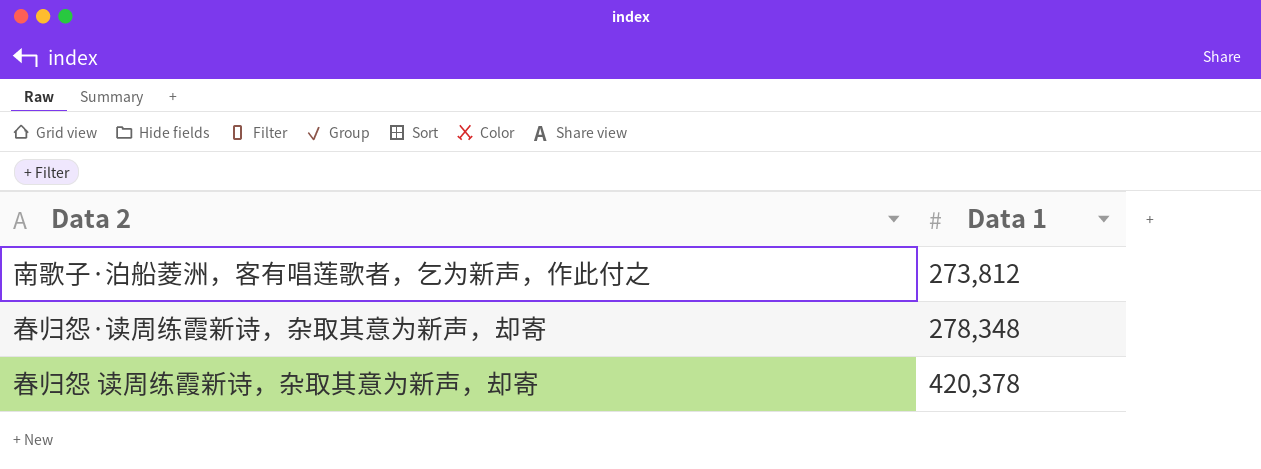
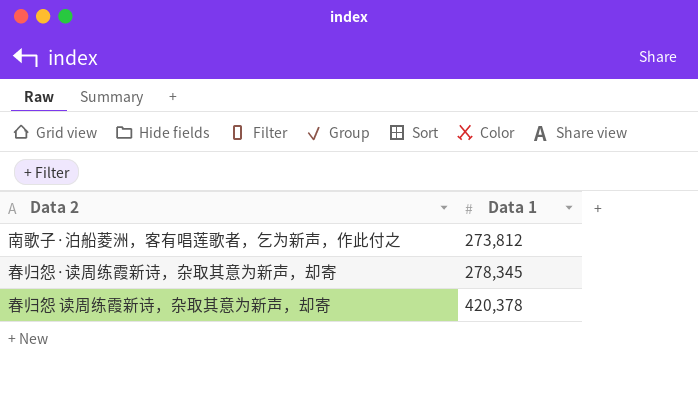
春归怨·读周练霞新诗，杂取其意为新声，却寄 | Data 1: 278,348 -> 278,345

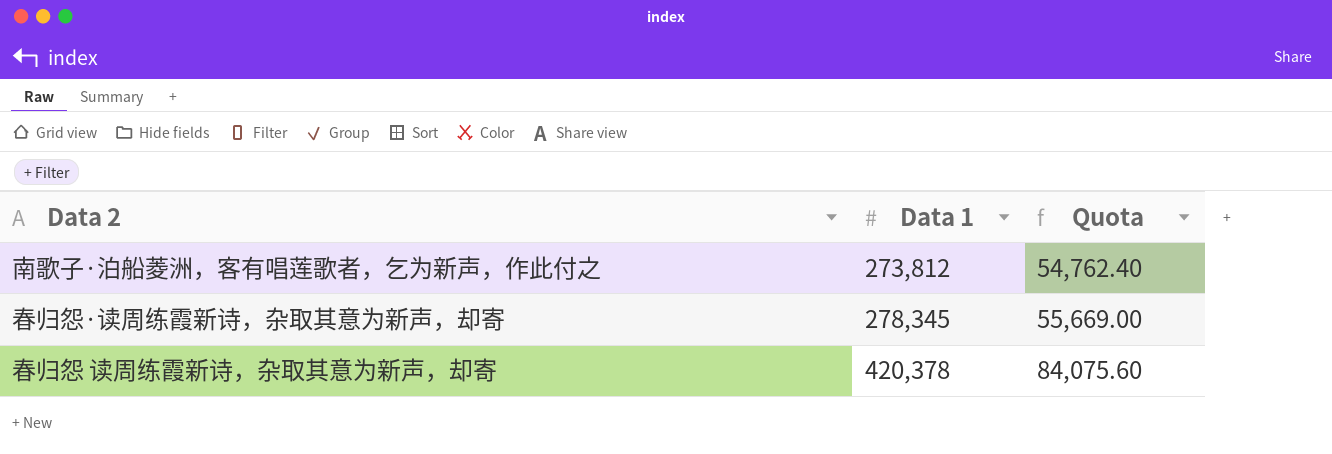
column Quota | formula: none -> [Data 1] * 0.2

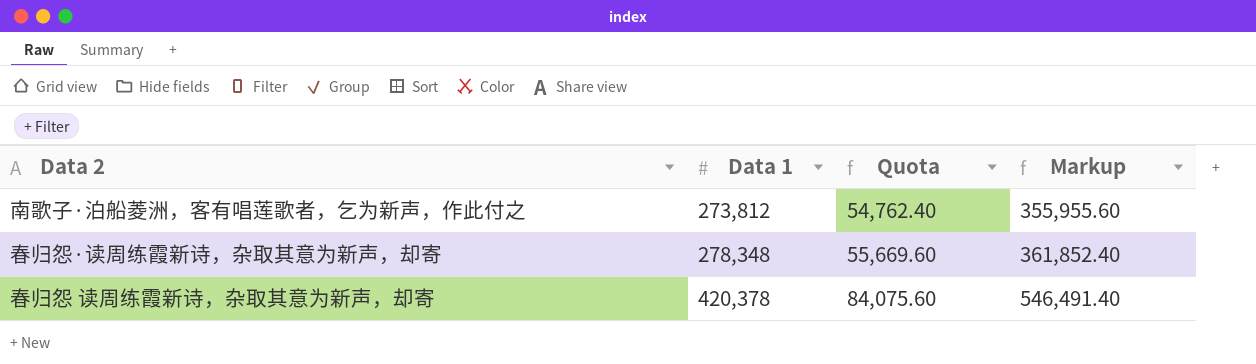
column Markup | formula: none -> [Data 1] * 1.3
春归怨·读周练霞新诗，杂取其意为新声，却寄 | Data 1: 278,345 -> 278,348
春归怨·读周练霞新诗，杂取其意为新声，却寄 | Quota: 55,669.00 -> 55,669.60

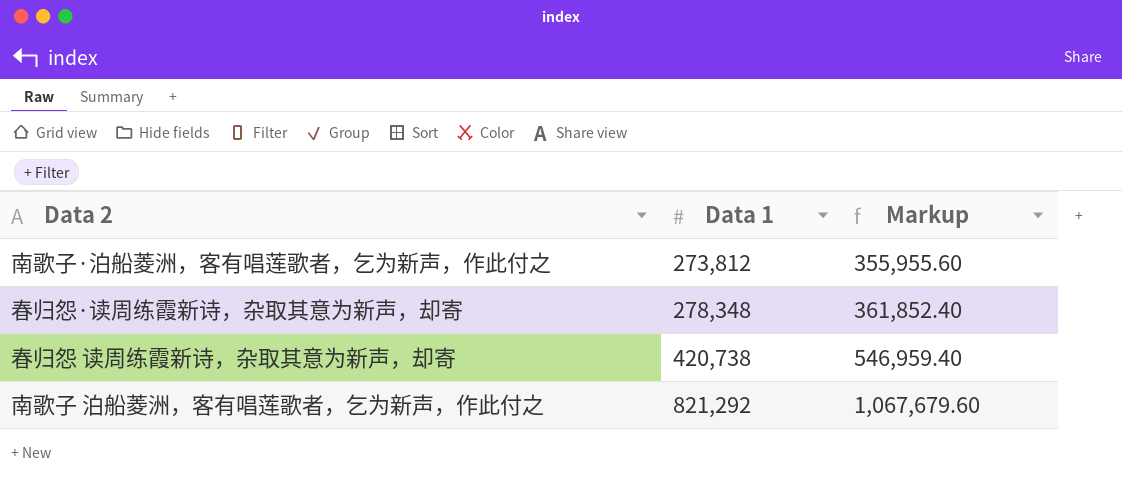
column Quota | formula: [Data 1] * 0.2 -> none
春归怨 读周练霞新诗，杂取其意为新声，却寄 | Data 1: 420,378 -> 420,738
春归怨 读周练霞新诗，杂取其意为新声，却寄 | Markup: 546,491.40 -> 546,959.40
row 南歌子 泊船菱洲，客有唱莲歌者，乞为新声，作此付之: none -> 821,292 | 1,067,679.60

